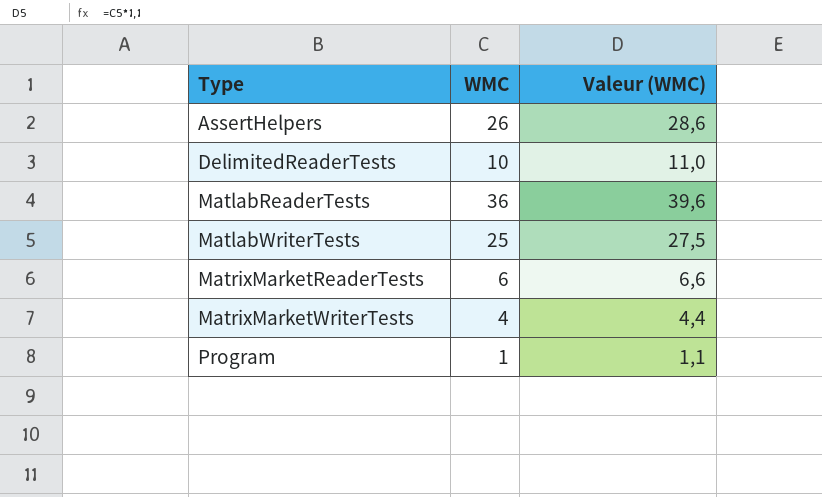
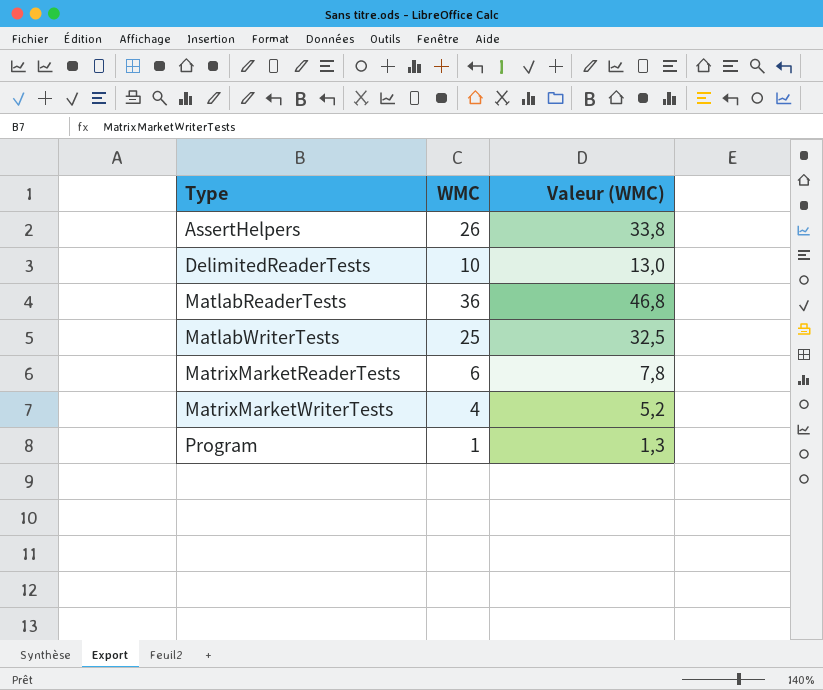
column Valeur (WMC) | formula: [WMC] * 1,1 -> [WMC] * 1,3

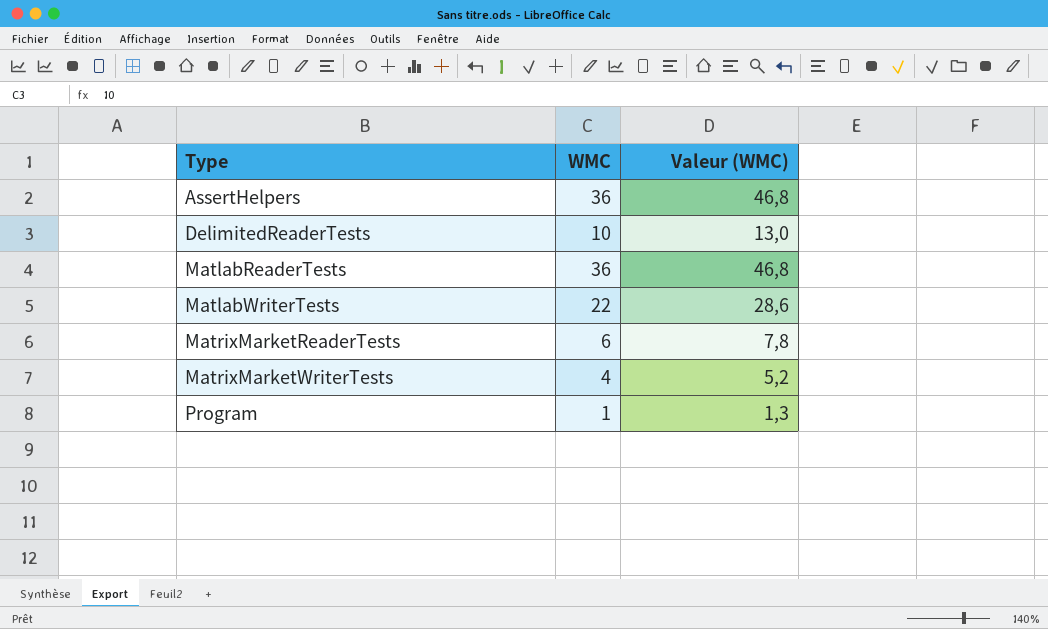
AssertHelpers | WMC: 26 -> 36
AssertHelpers | Valeur (WMC): 33,8 -> 46,8
MatlabWriterTests | WMC: 25 -> 22
MatlabWriterTests | Valeur (WMC): 32,5 -> 28,6

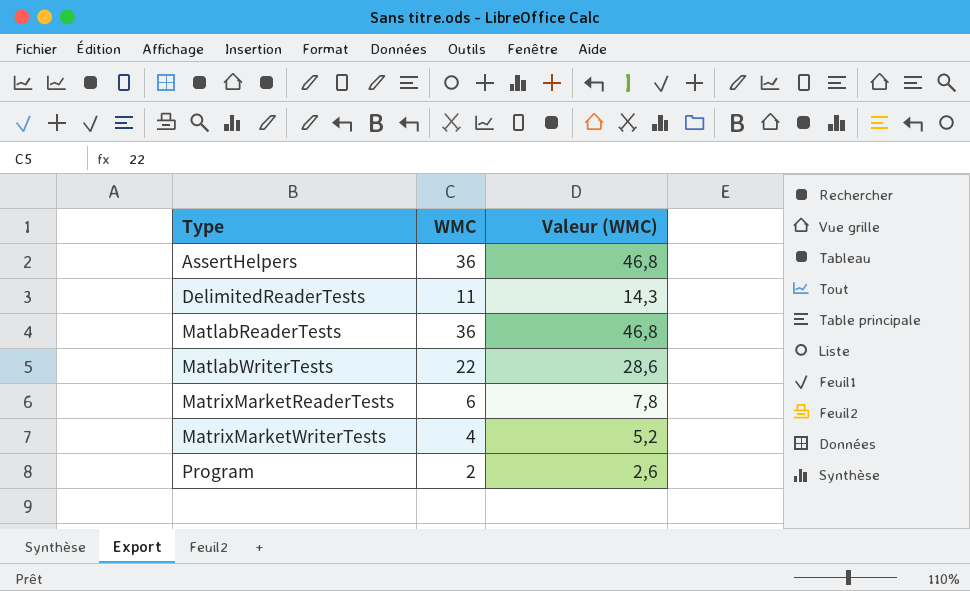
DelimitedReaderTests | WMC: 10 -> 11
DelimitedReaderTests | Valeur (WMC): 13,0 -> 14,3
Program | WMC: 1 -> 2
Program | Valeur (WMC): 1,3 -> 2,6

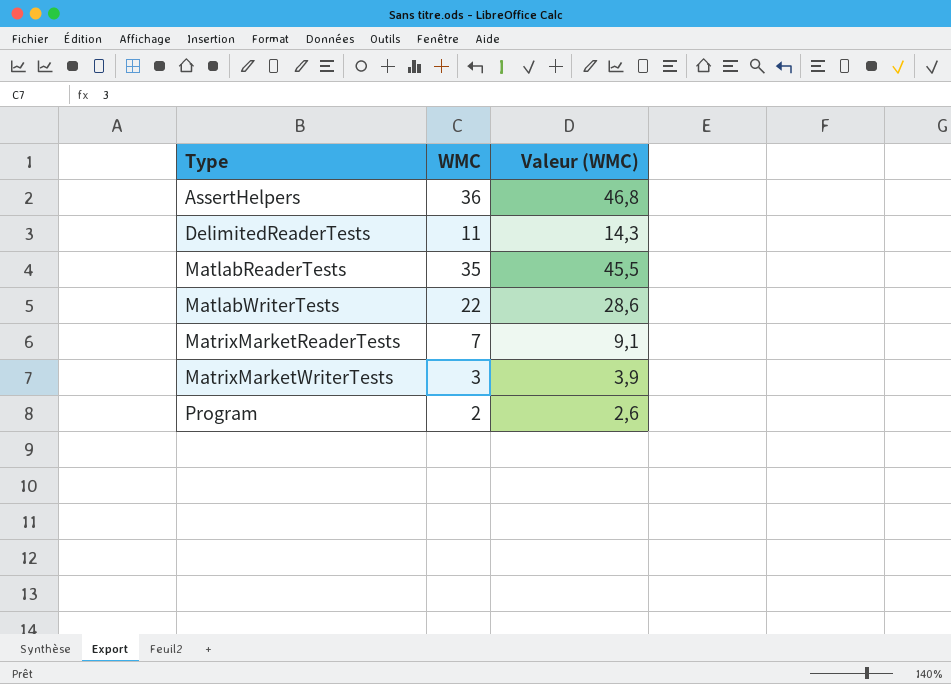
MatlabReaderTests | WMC: 36 -> 35
MatlabReaderTests | Valeur (WMC): 46,8 -> 45,5
MatrixMarketReaderTests | WMC: 6 -> 7
MatrixMarketReaderTests | Valeur (WMC): 7,8 -> 9,1
MatrixMarketWriterTests | WMC: 4 -> 3
MatrixMarketWriterTests | Valeur (WMC): 5,2 -> 3,9

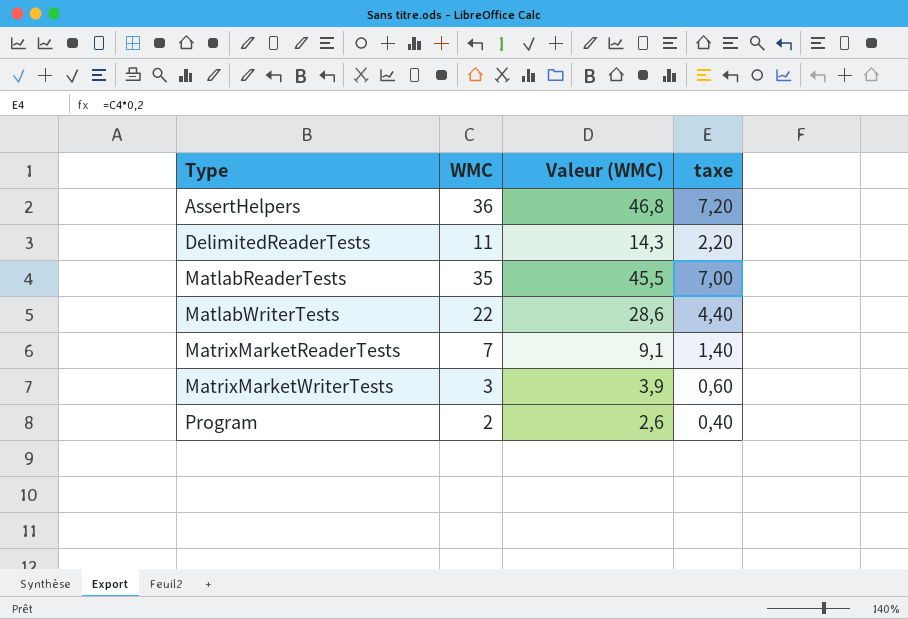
column taxe | formula: none -> [WMC] * 0,2

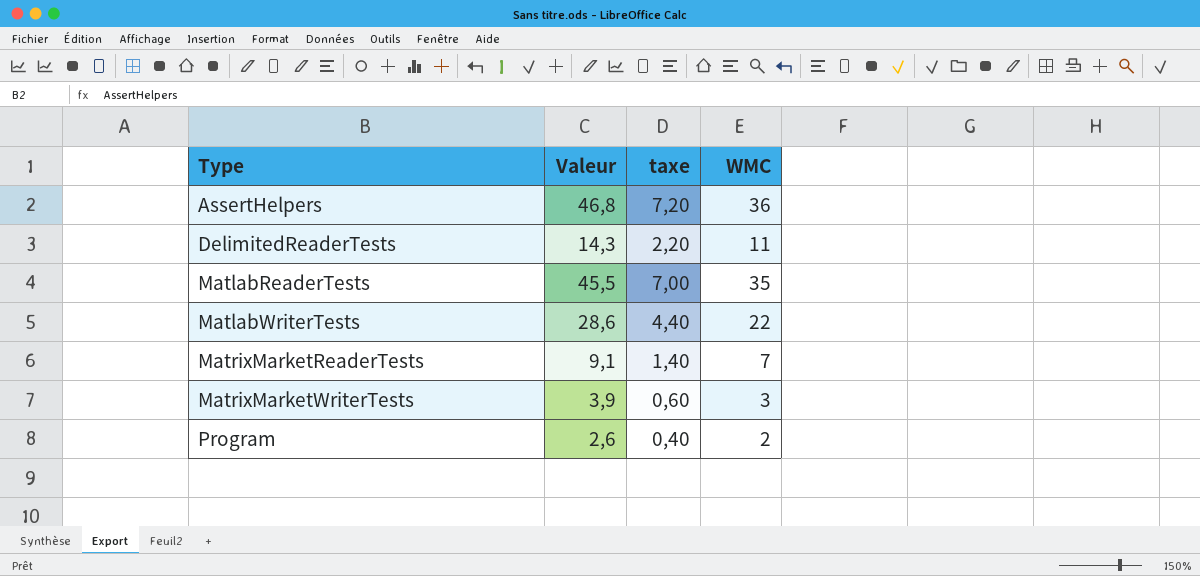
column name: Valeur (WMC) -> Valeur
column WMC | position: 2 -> 4

